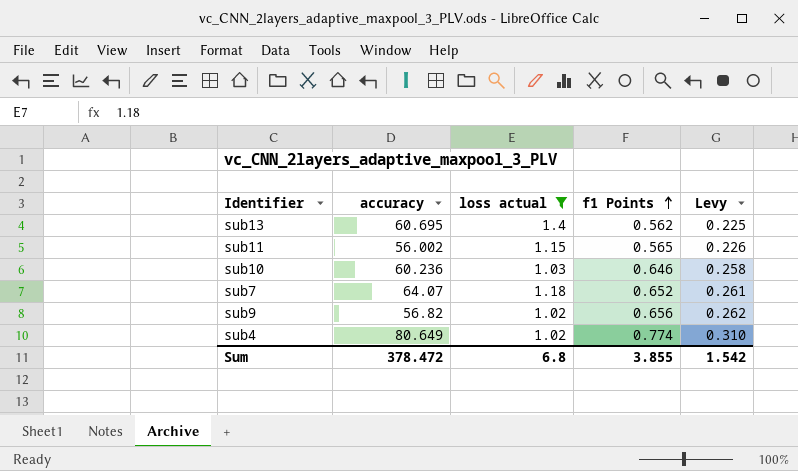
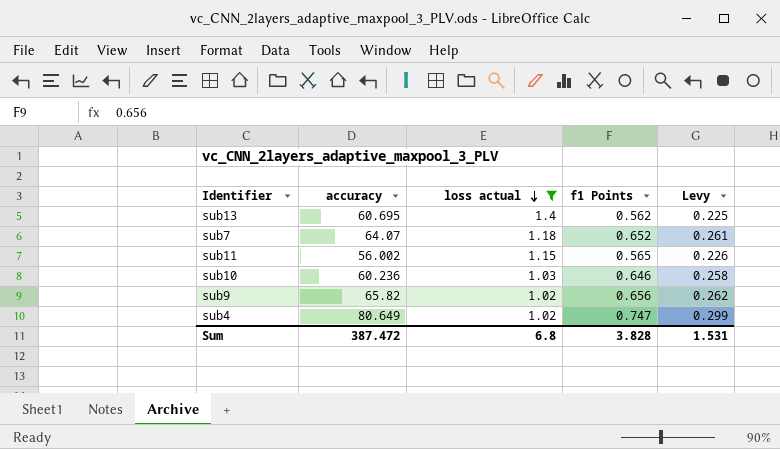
row order: f1 Points ascending -> loss actual descending
sub9 | accuracy: 56.82 -> 65.82
sub4 | f1 Points: 0.774 -> 0.747
sub4 | Levy: 0.310 -> 0.299
Sum | accuracy: 378.472 -> 387.472
Sum | f1 Points: 3.855 -> 3.828
Sum | Levy: 1.542 -> 1.531

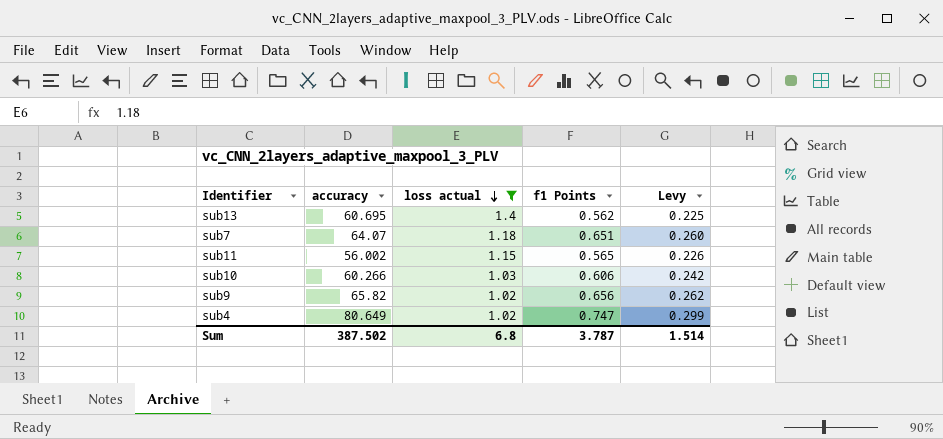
sub7 | f1 Points: 0.652 -> 0.651
sub7 | Levy: 0.261 -> 0.260
sub10 | accuracy: 60.236 -> 60.266
sub10 | f1 Points: 0.646 -> 0.606
sub10 | Levy: 0.258 -> 0.242
Sum | accuracy: 387.472 -> 387.502
Sum | f1 Points: 3.828 -> 3.787
Sum | Levy: 1.531 -> 1.514

